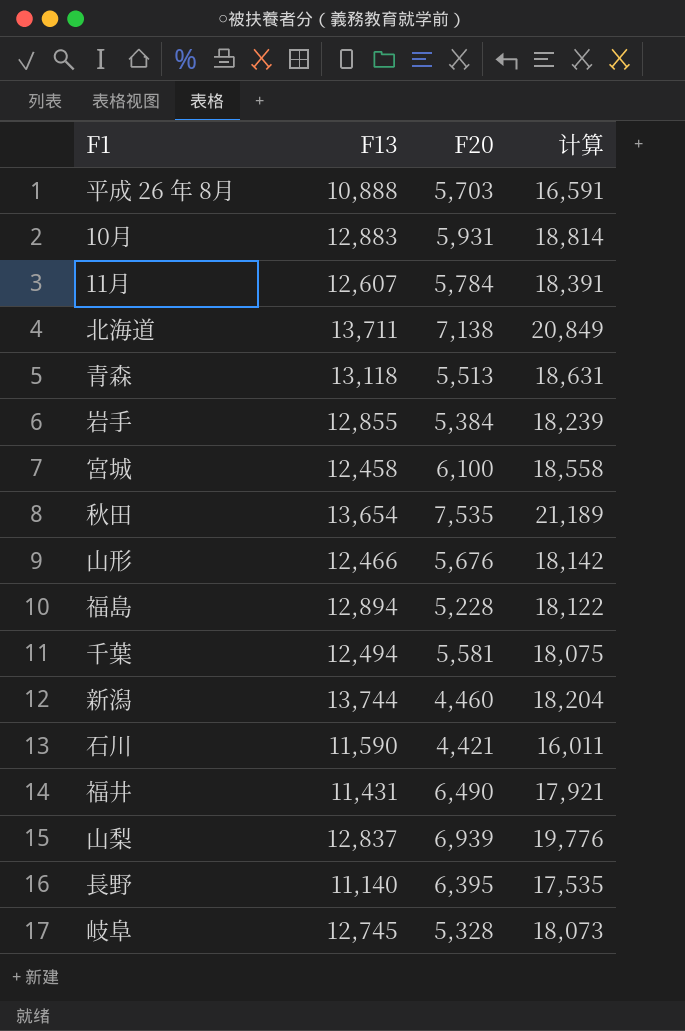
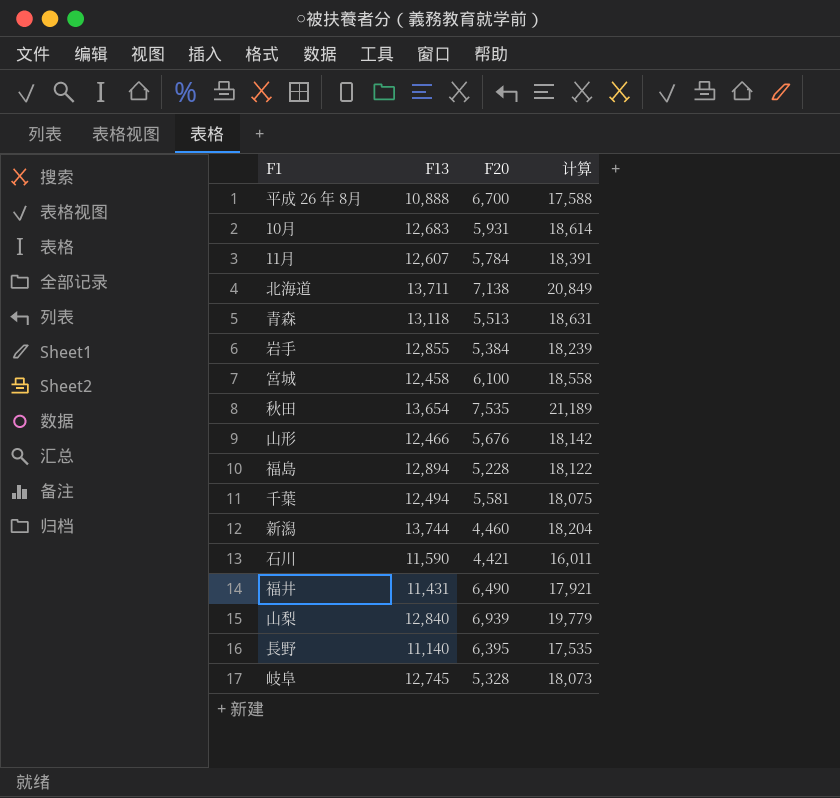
平成 26 年 8月 | F20: 5,703 -> 6,700
平成 26 年 8月 | 计算: 16,591 -> 17,588
10月 | F13: 12,883 -> 12,683
10月 | 计算: 18,814 -> 18,614
山梨 | F13: 12,837 -> 12,840
山梨 | 计算: 19,776 -> 19,779

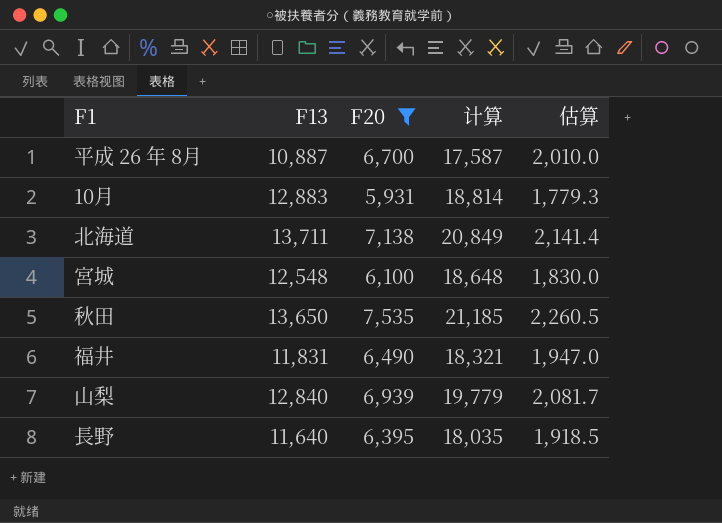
filter: none -> F20 >= 5,931
column 估算 | formula: none -> [F20] * 0.3
平成 26 年 8月 | F13: 10,888 -> 10,887
平成 26 年 8月 | 计算: 17,588 -> 17,587
10月 | F13: 12,683 -> 12,883
10月 | 计算: 18,614 -> 18,814
宮城 | F13: 12,458 -> 12,548
宮城 | 计算: 18,558 -> 18,648
秋田 | F13: 13,654 -> 13,650
秋田 | 计算: 21,189 -> 21,185
福井 | F13: 11,431 -> 11,831
福井 | 计算: 17,921 -> 18,321
長野 | F13: 11,140 -> 11,640
長野 | 计算: 17,535 -> 18,035

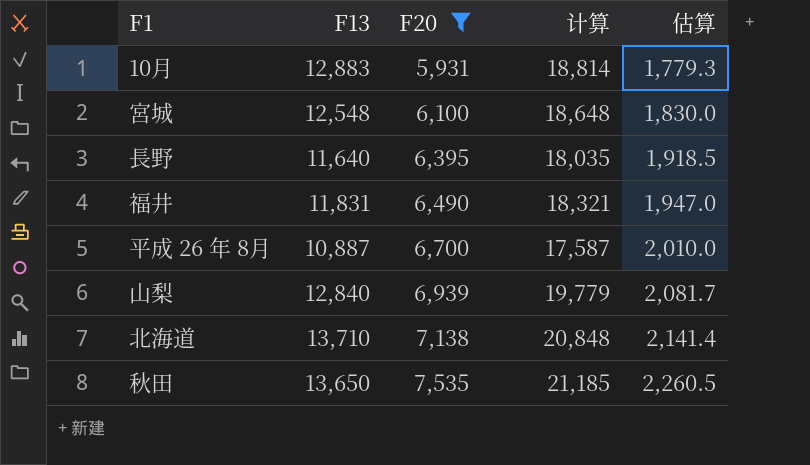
row order: none -> F20 ascending
北海道 | F13: 13,711 -> 13,710
北海道 | 计算: 20,849 -> 20,848

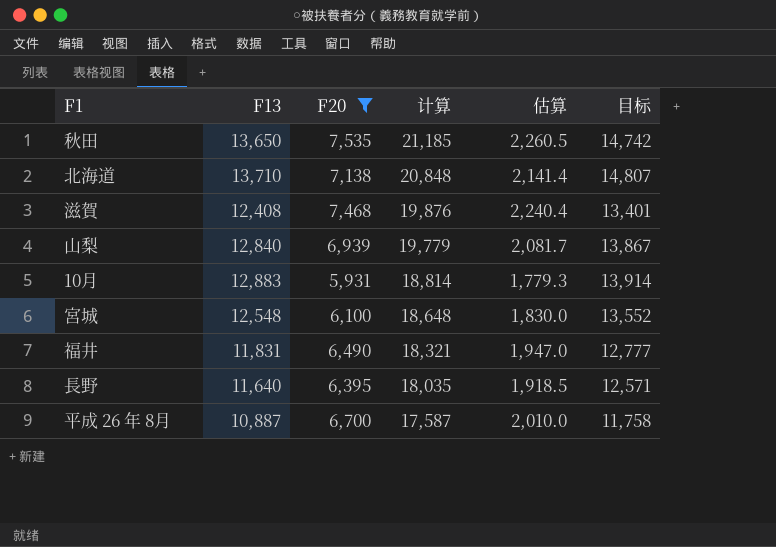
row order: F20 ascending -> 计算 descending
column 目标 | formula: none -> [F13] * 1.08
row 滋賀: none -> 12,408 | 7,468 | 19,876 | 2,240.4 | 13,401

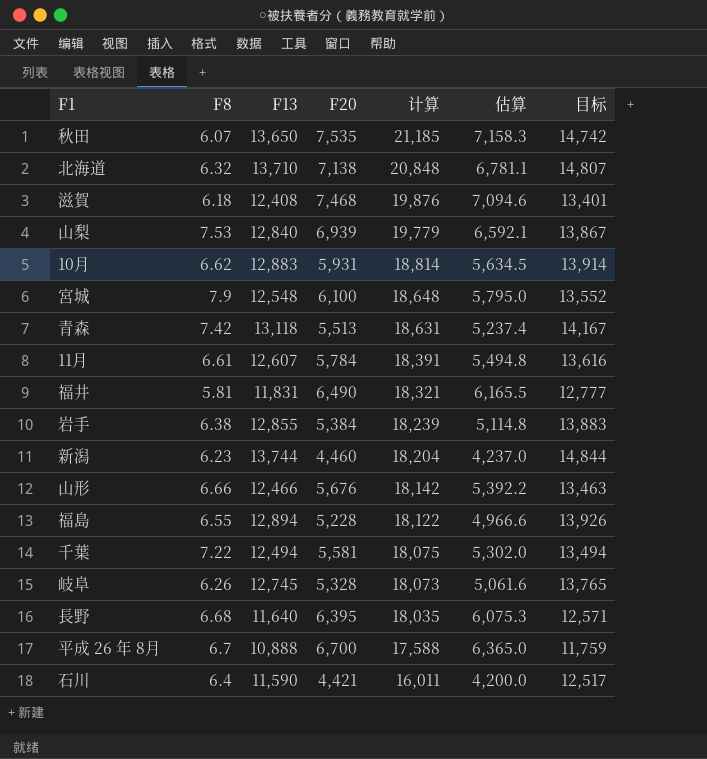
filter: F20 >= 5,931 -> none
column F8 | position: none -> 2
column 估算 | formula: [F20] * 0.3 -> [F20] * 0.95
平成 26 年 8月 | F13: 10,887 -> 10,888
平成 26 年 8月 | 计算: 17,587 -> 17,588
平成 26 年 8月 | 目标: 11,758 -> 11,759

